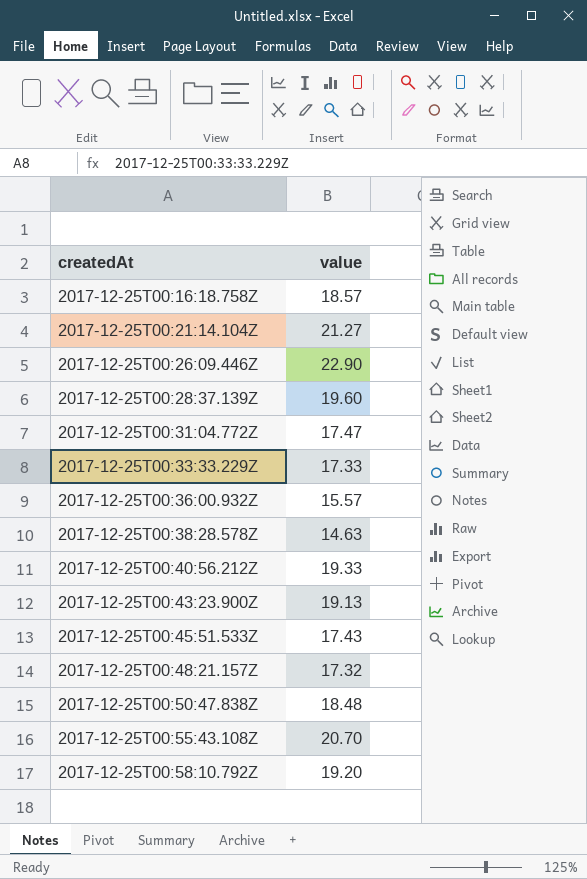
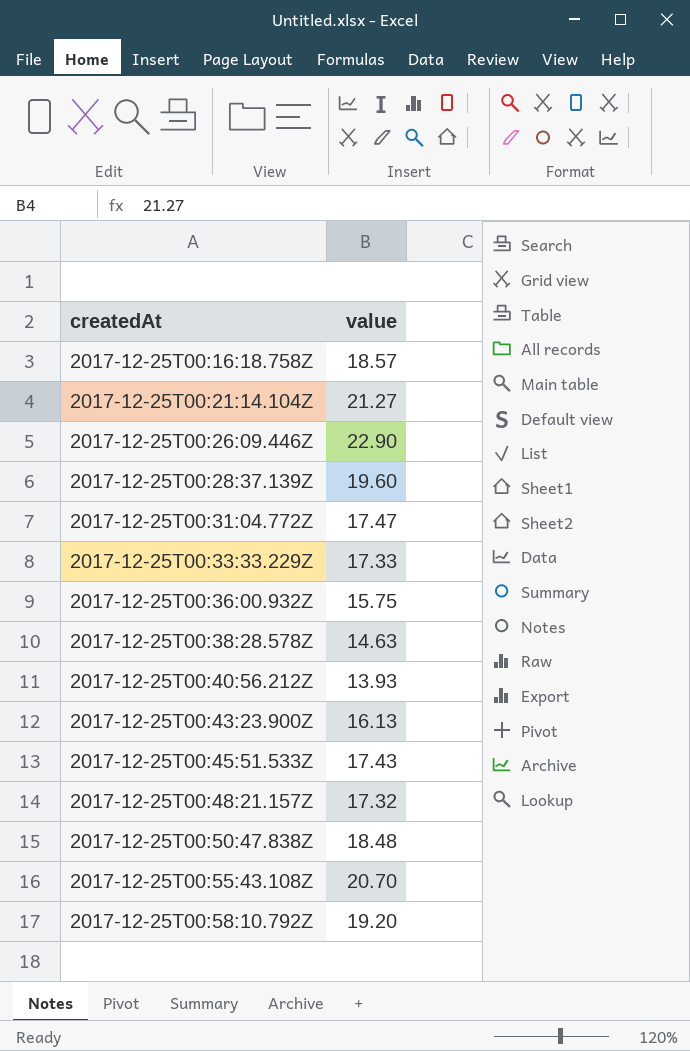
2017-12-25T00:36:00.932Z | value: 15.57 -> 15.75
2017-12-25T00:40:56.212Z | value: 19.33 -> 13.93
2017-12-25T00:43:23.900Z | value: 19.13 -> 16.13

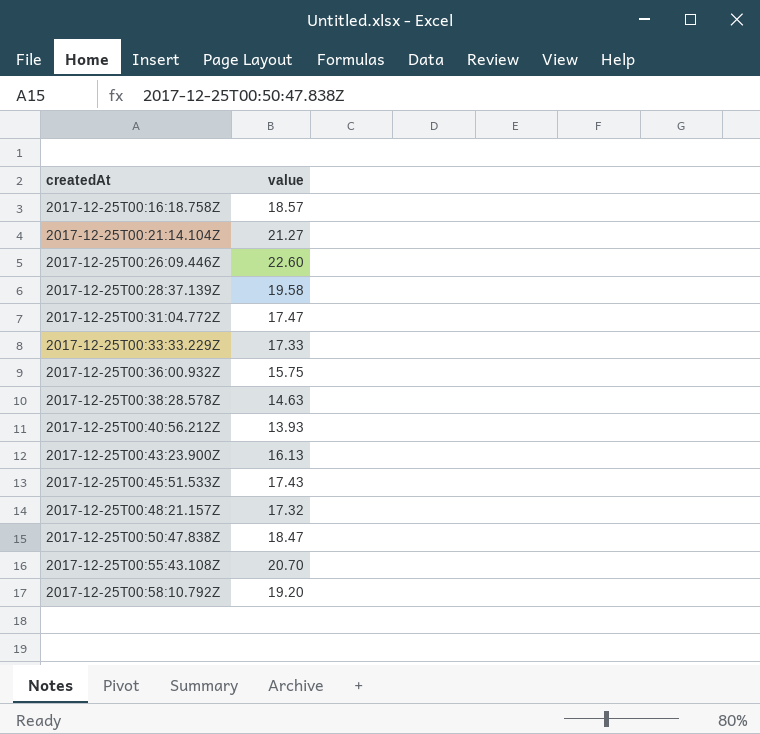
2017-12-25T00:26:09.446Z | value: 22.90 -> 22.60
2017-12-25T00:28:37.139Z | value: 19.60 -> 19.58
2017-12-25T00:50:47.838Z | value: 18.48 -> 18.47

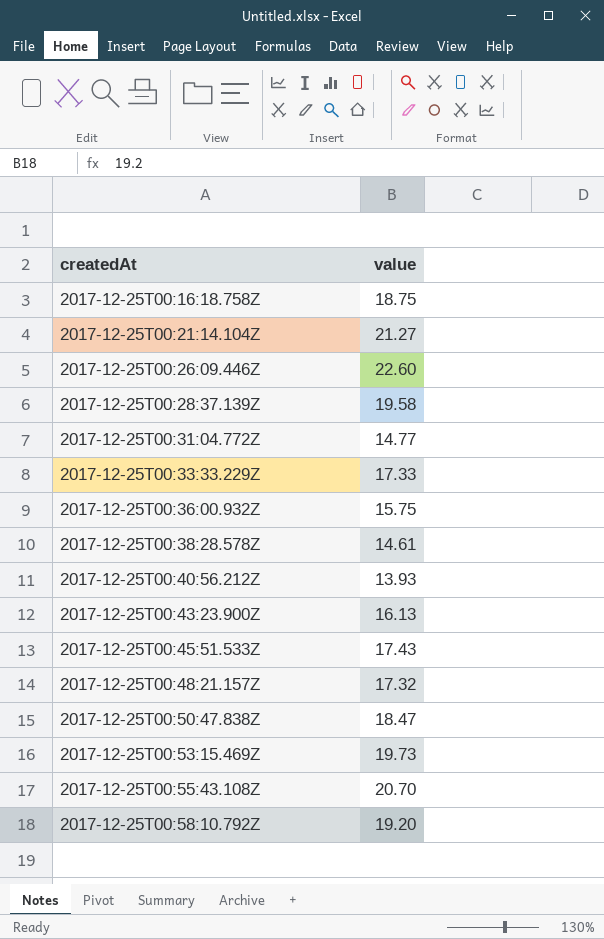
2017-12-25T00:16:18.758Z | value: 18.57 -> 18.75
2017-12-25T00:31:04.772Z | value: 17.47 -> 14.77
2017-12-25T00:38:28.578Z | value: 14.63 -> 14.61
row 2017-12-25T00:53:15.469Z: none -> 19.73

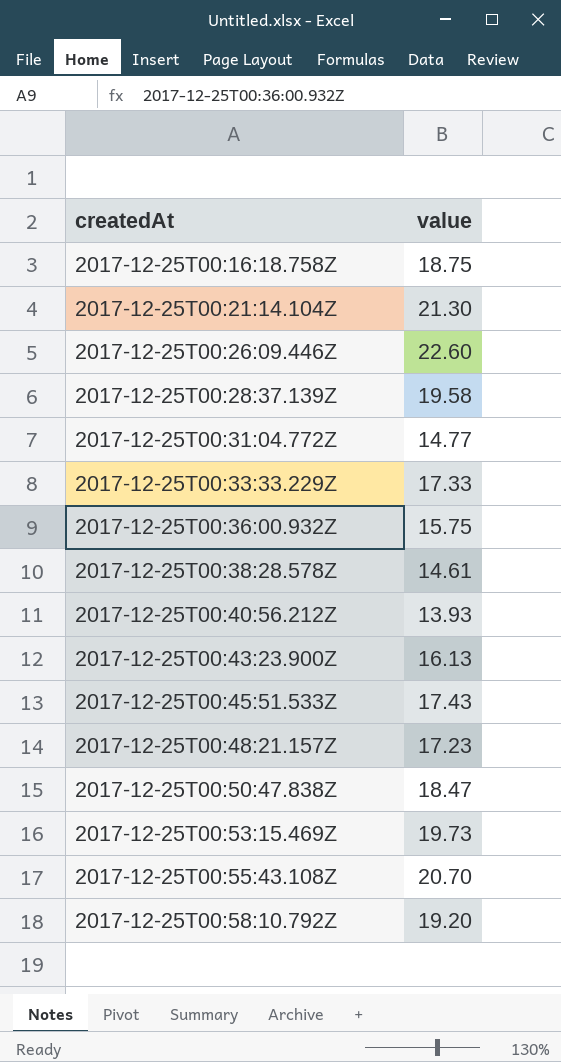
2017-12-25T00:21:14.104Z | value: 21.27 -> 21.30
2017-12-25T00:48:21.157Z | value: 17.32 -> 17.23

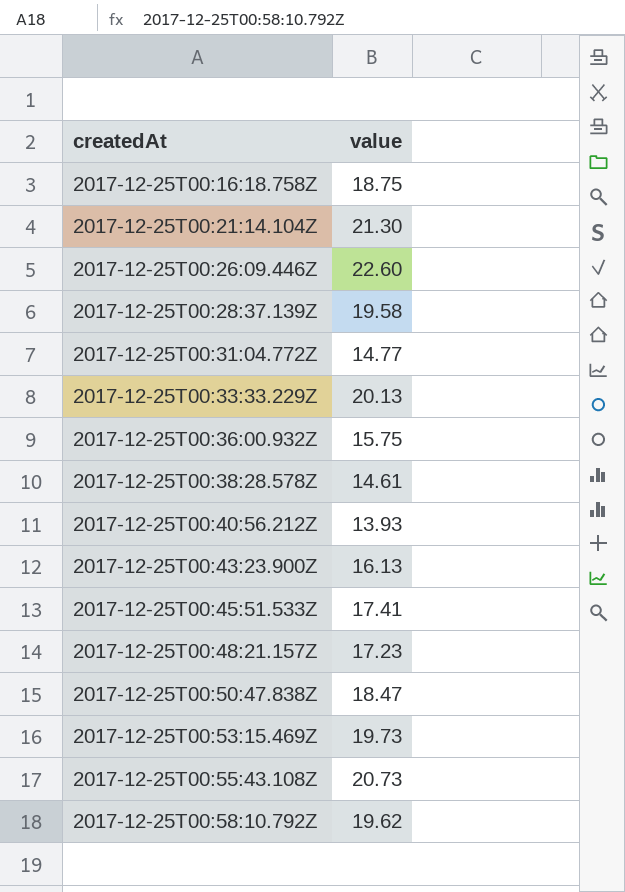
2017-12-25T00:33:33.229Z | value: 17.33 -> 20.13
2017-12-25T00:45:51.533Z | value: 17.43 -> 17.41
2017-12-25T00:55:43.108Z | value: 20.70 -> 20.73
2017-12-25T00:58:10.792Z | value: 19.20 -> 19.62

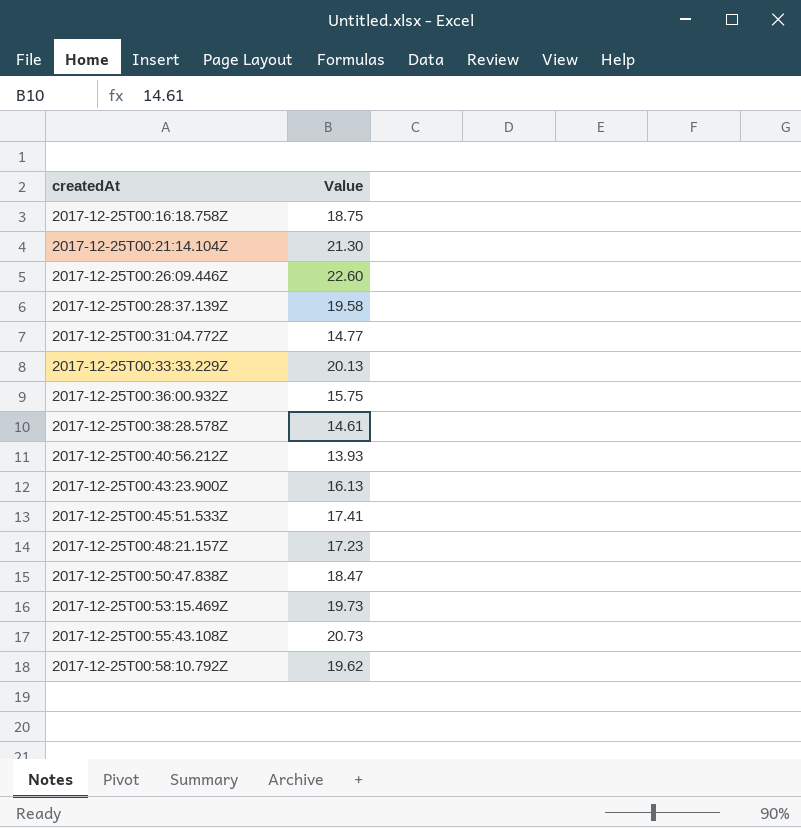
column name: value -> Value

